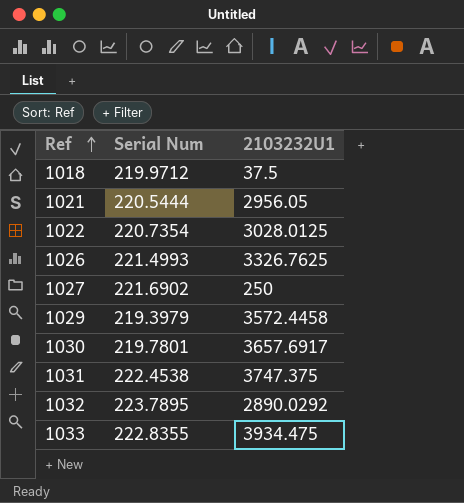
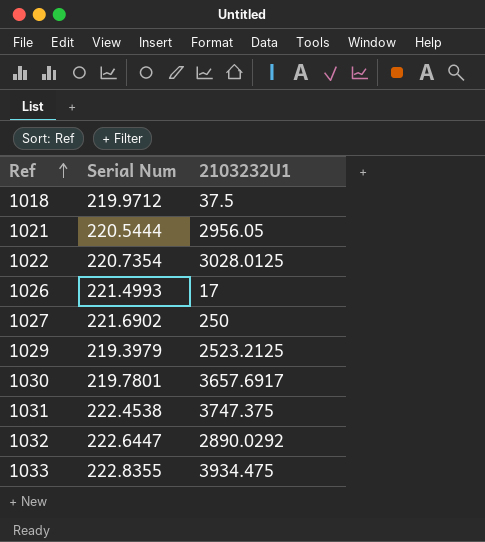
1026 | 2103232U1: 3326.7625 -> 17
1029 | 2103232U1: 3572.4458 -> 2523.2125
1032 | Serial Num: 223.7895 -> 222.6447

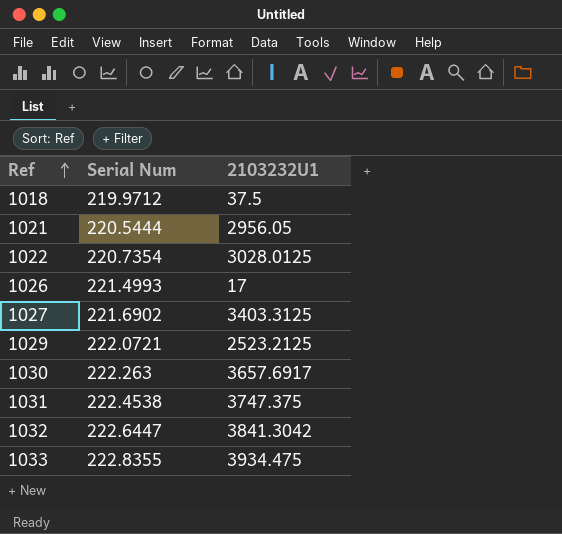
1027 | 2103232U1: 250 -> 3403.3125
1029 | Serial Num: 219.3979 -> 222.0721
1030 | Serial Num: 219.7801 -> 222.263
1032 | 2103232U1: 2890.0292 -> 3841.3042

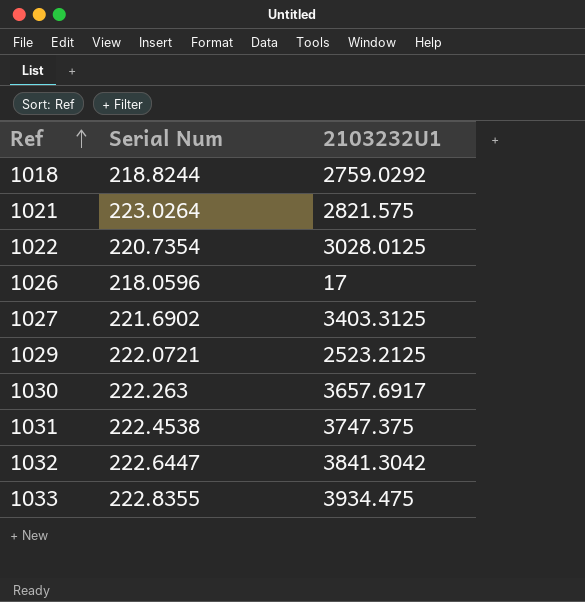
1018 | Serial Num: 219.9712 -> 218.8244
1018 | 2103232U1: 37.5 -> 2759.0292
1021 | Serial Num: 220.5444 -> 223.0264
1021 | 2103232U1: 2956.05 -> 2821.575
1026 | Serial Num: 221.4993 -> 218.0596

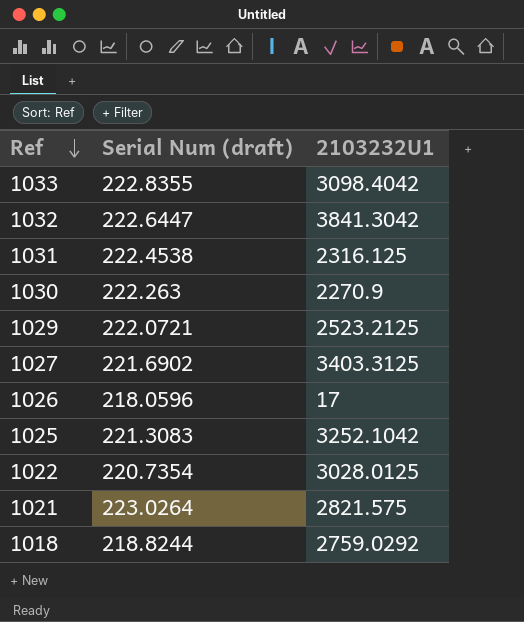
row order: Ref ascending -> Ref descending
column name: Serial Num -> Serial Num (draft)
1033 | 2103232U1: 3934.475 -> 3098.4042
1031 | 2103232U1: 3747.375 -> 2316.125
1030 | 2103232U1: 3657.6917 -> 2270.9
row 1025: none -> 221.3083 | 3252.1042

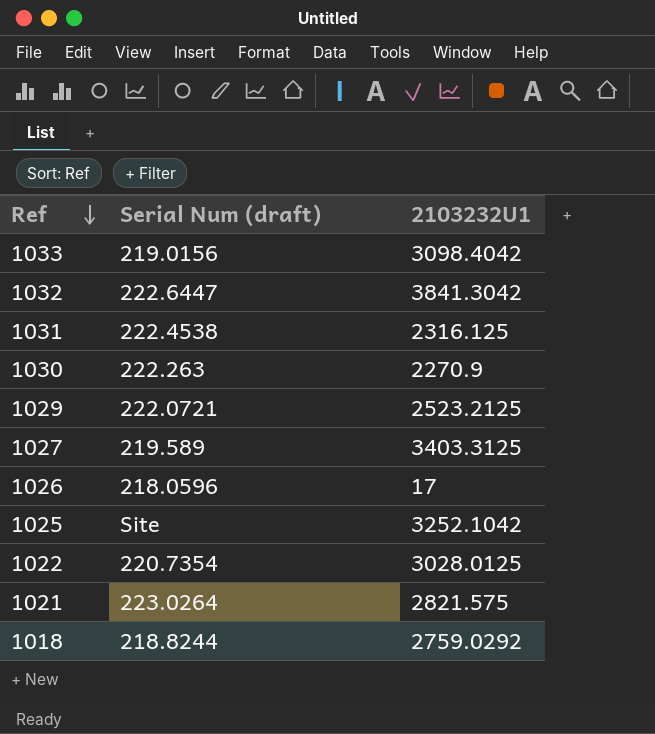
1033 | Serial Num (draft): 222.8355 -> 219.0156
1027 | Serial Num (draft): 221.6902 -> 219.589
1025 | Serial Num (draft): 221.3083 -> Site

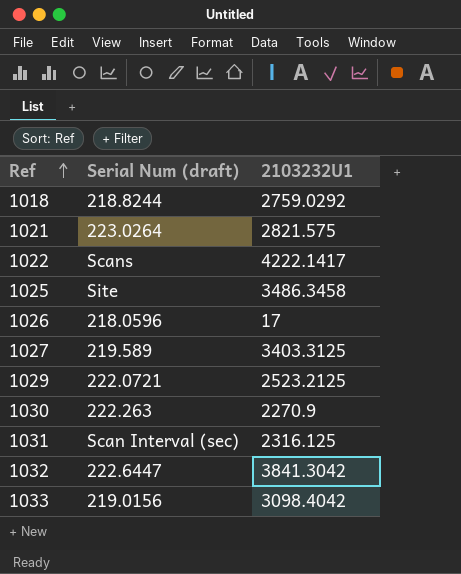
row order: Ref descending -> Ref ascending
1022 | Serial Num (draft): 220.7354 -> Scans
1022 | 2103232U1: 3028.0125 -> 4222.1417
1025 | 2103232U1: 3252.1042 -> 3486.3458
1031 | Serial Num (draft): 222.4538 -> Scan Interval (sec)

